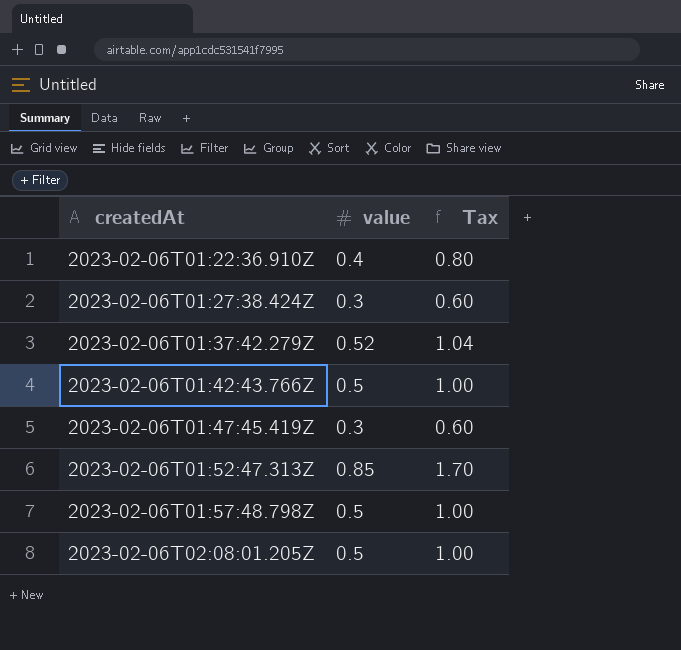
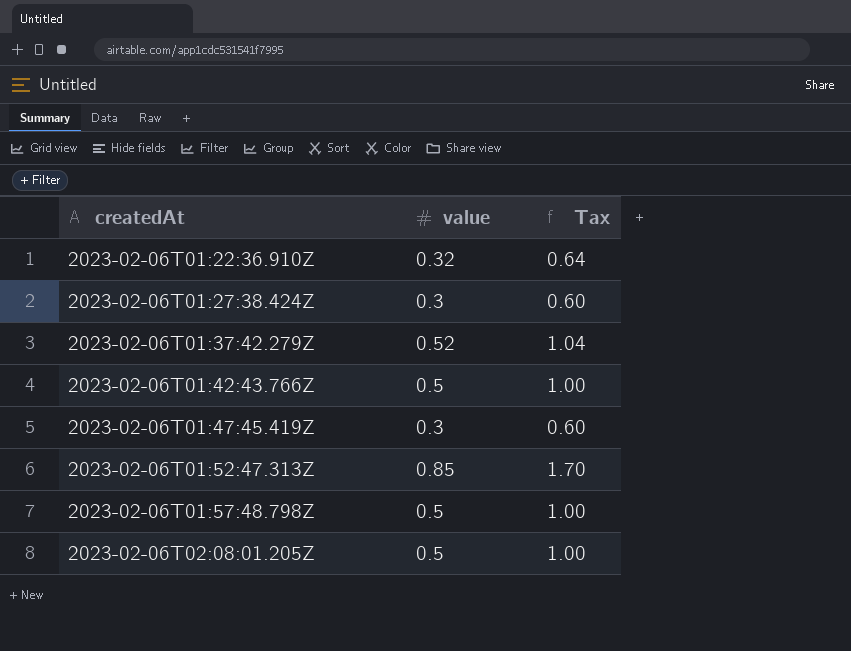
2023-02-06T01:22:36.910Z | value: 0.4 -> 0.32
2023-02-06T01:22:36.910Z | Tax: 0.80 -> 0.64

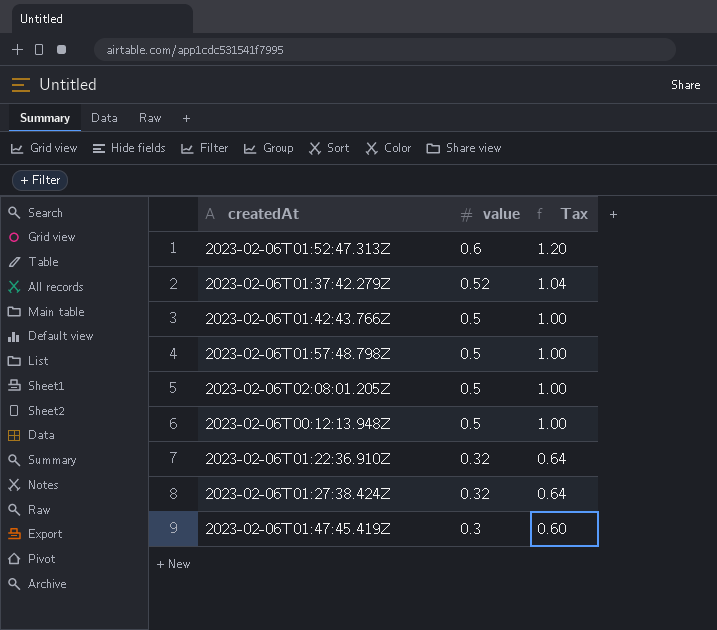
row order: createdAt ascending -> value descending
2023-02-06T01:52:47.313Z | value: 0.85 -> 0.6
2023-02-06T01:52:47.313Z | Tax: 1.70 -> 1.20
row 2023-02-06T00:12:13.948Z: none -> 0.5 | 1.00
2023-02-06T01:27:38.424Z | value: 0.3 -> 0.32
2023-02-06T01:27:38.424Z | Tax: 0.60 -> 0.64

